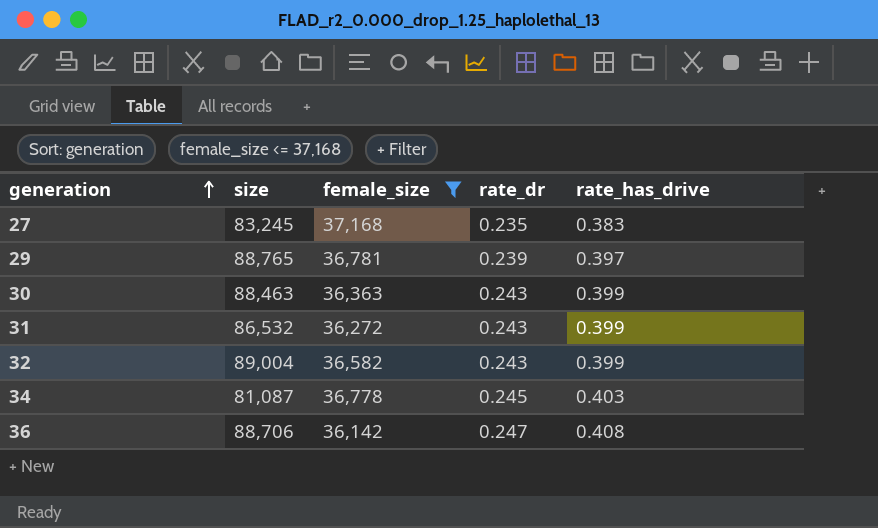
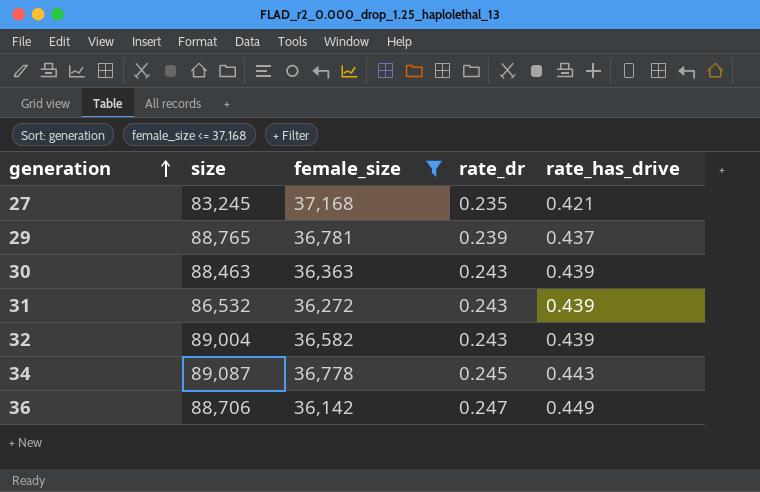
27 | rate_has_drive: 0.383 -> 0.421
29 | rate_has_drive: 0.397 -> 0.437
30 | rate_has_drive: 0.399 -> 0.439
31 | rate_has_drive: 0.399 -> 0.439
32 | rate_has_drive: 0.399 -> 0.439
34 | size: 81,087 -> 89,087
34 | rate_has_drive: 0.403 -> 0.443
36 | rate_has_drive: 0.408 -> 0.449

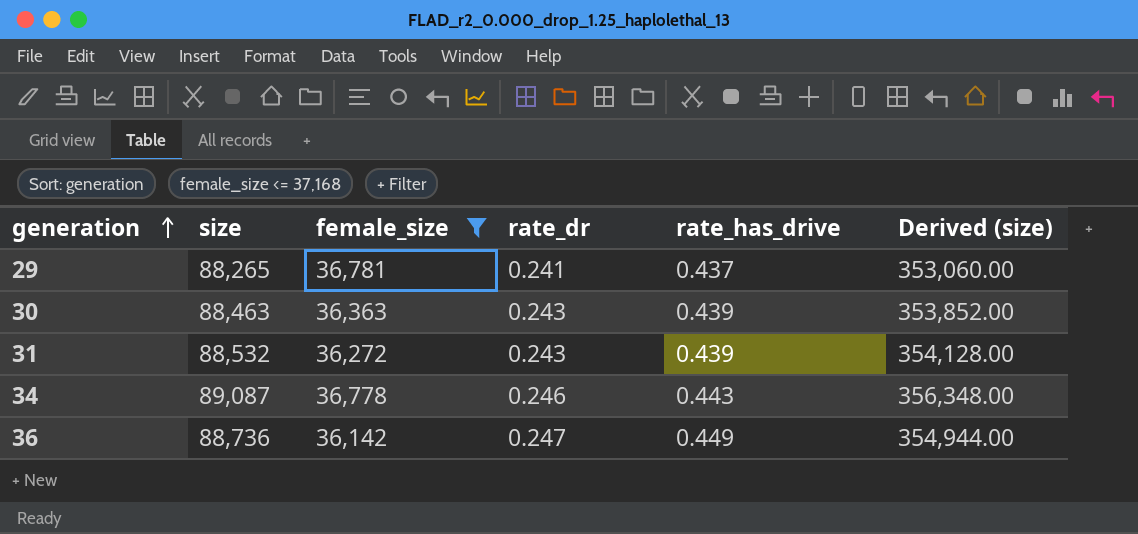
column Derived (size) | formula: none -> [size] * 4
row 27: 83,245 | 37,168 | 0.235 | 0.421 -> none
row 32: 89,004 | 36,582 | 0.243 | 0.439 -> none
29 | size: 88,765 -> 88,265
29 | rate_dr: 0.239 -> 0.241
31 | size: 86,532 -> 88,532
34 | rate_dr: 0.245 -> 0.246
36 | size: 88,706 -> 88,736

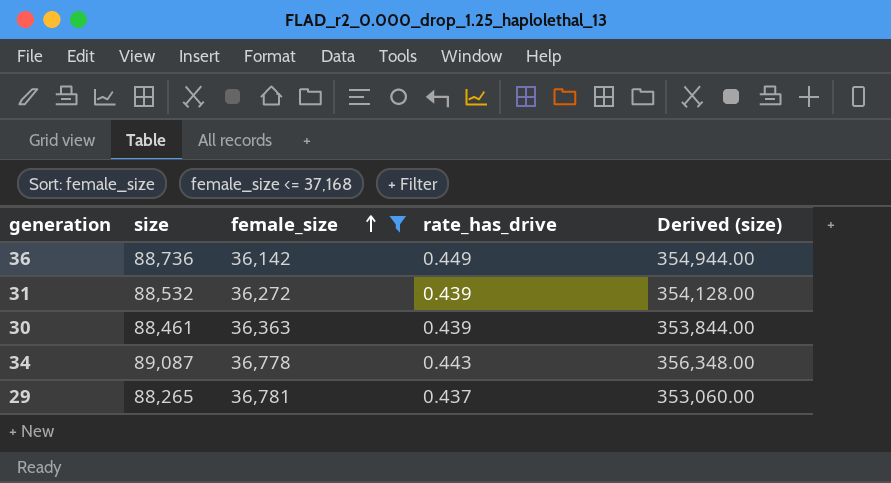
row order: generation ascending -> female_size ascending
column rate_dr | position: 4 -> none
30 | size: 88,463 -> 88,461
30 | Derived (size): 353,852.00 -> 353,844.00

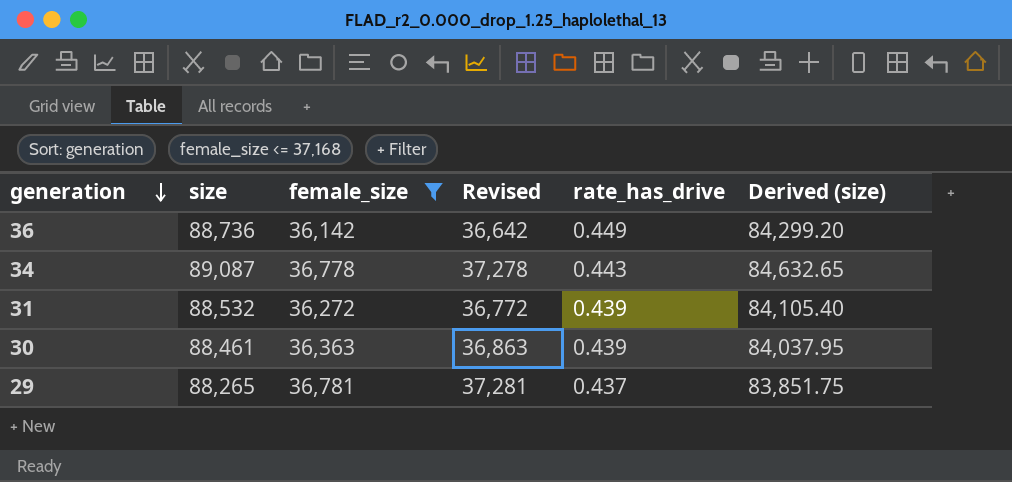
row order: female_size ascending -> generation descending
column Revised | formula: none -> [female_size] + 500
column Derived (size) | formula: [size] * 4 -> [size] * 0.95

